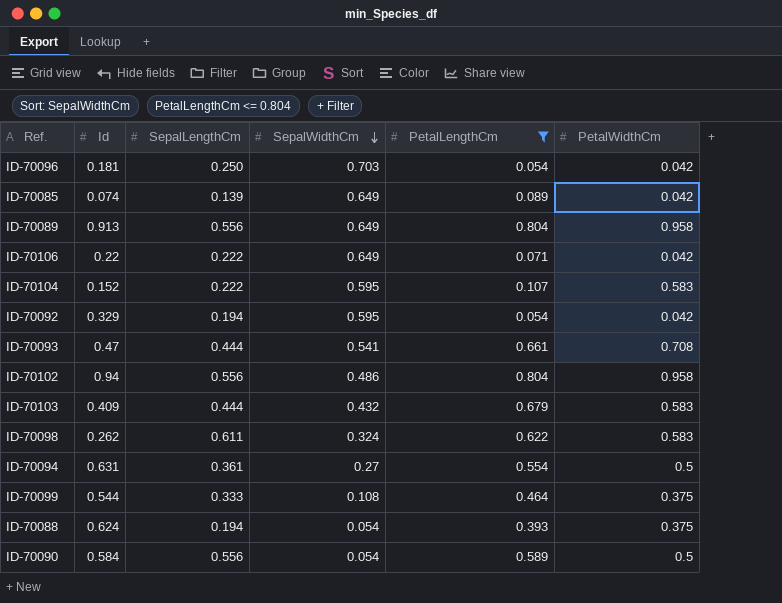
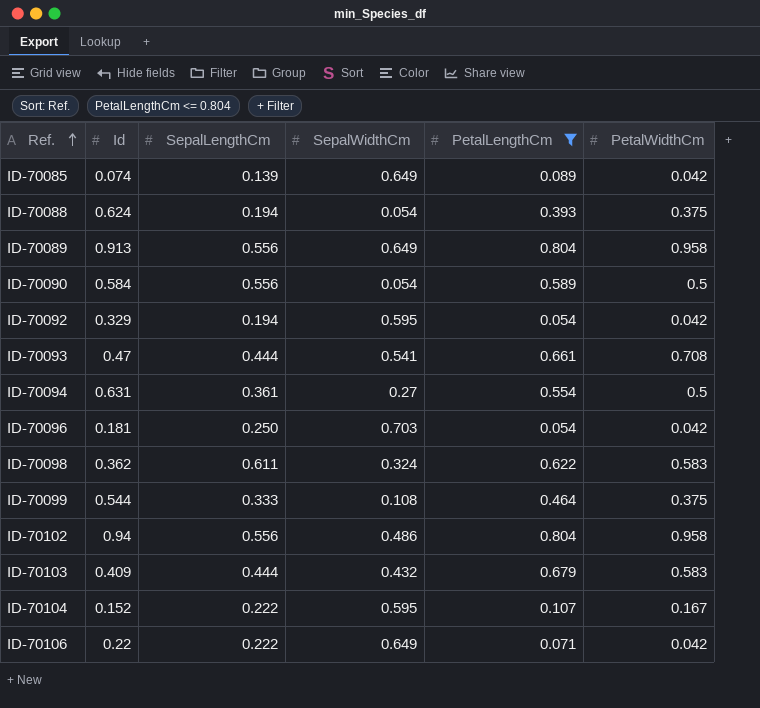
row order: SepalWidthCm descending -> Ref. ascending
ID-70098 | Id: 0.262 -> 0.362
ID-70104 | PetalWidthCm: 0.583 -> 0.167

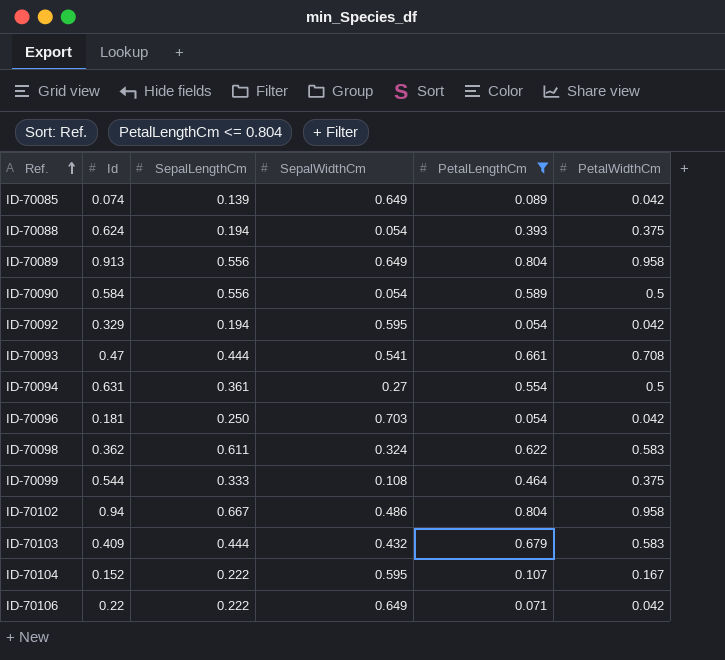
ID-70102 | SepalLengthCm: 0.556 -> 0.667

